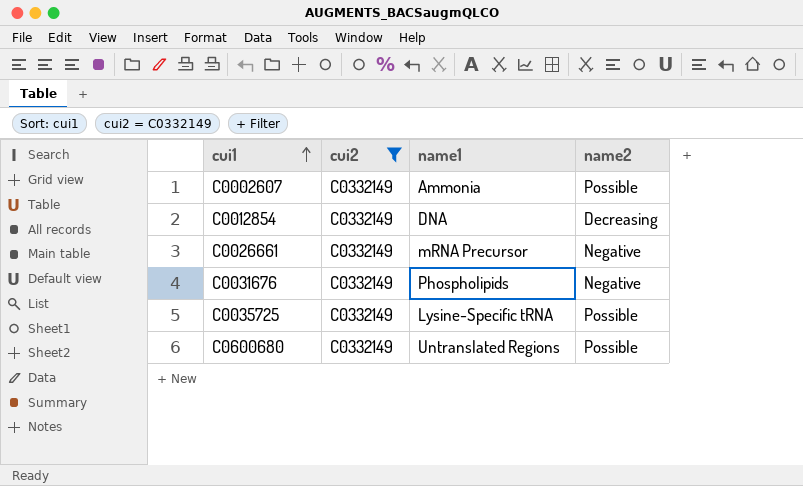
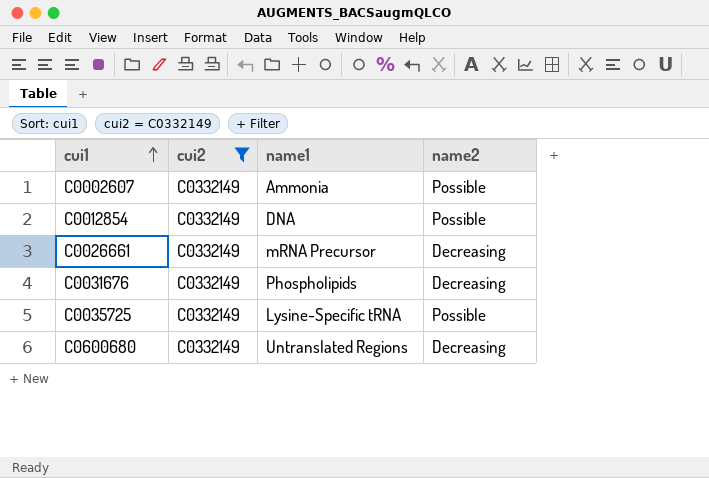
C0012854 | name2: Decreasing -> Possible
C0026661 | name2: Negative -> Decreasing
C0031676 | name2: Negative -> Decreasing
C0600680 | name2: Possible -> Decreasing

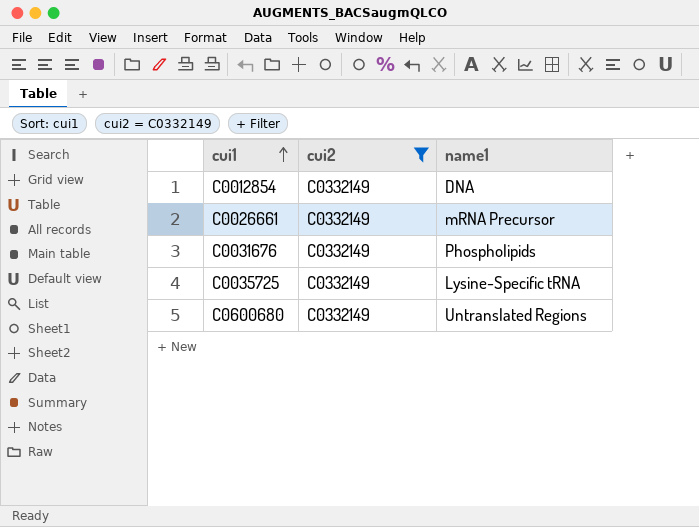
column name2 | position: 4 -> none
row C0002607: C0332149 | Ammonia | Possible -> none

